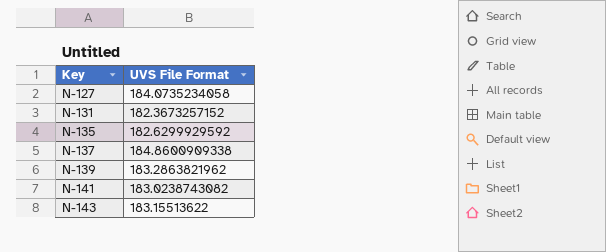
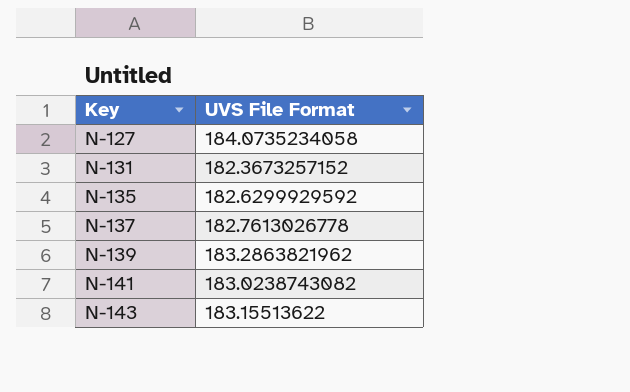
N-137 | UVS File Format: 184.8600909338 -> 182.7613026778

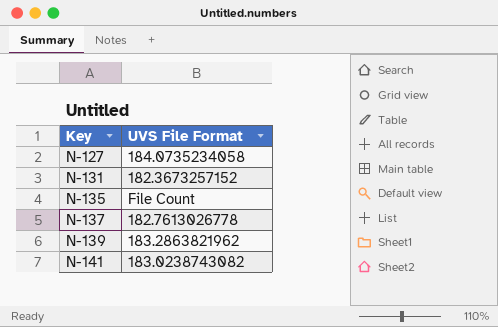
row N-143: 183.15513622 -> none
N-135 | UVS File Format: 182.6299929592 -> File Count

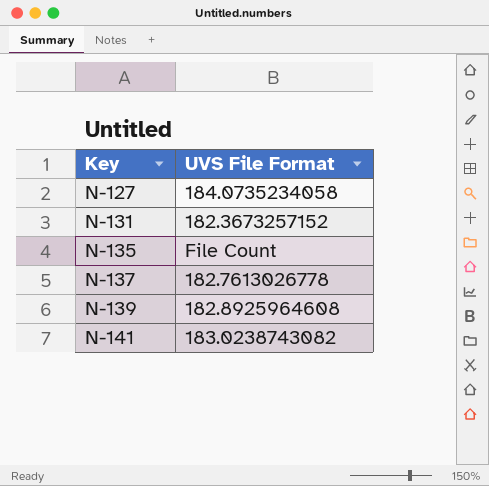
N-139 | UVS File Format: 183.2863821962 -> 182.8925964608

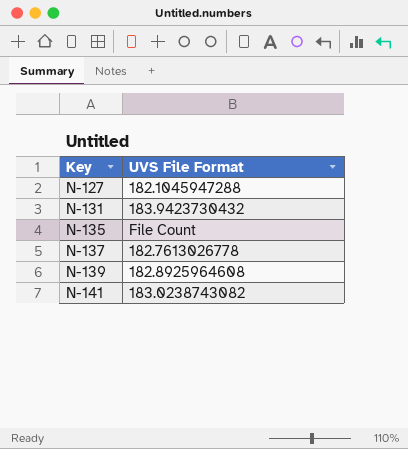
N-127 | UVS File Format: 184.0735234058 -> 182.1045947288
N-131 | UVS File Format: 182.3673257152 -> 183.9423730432

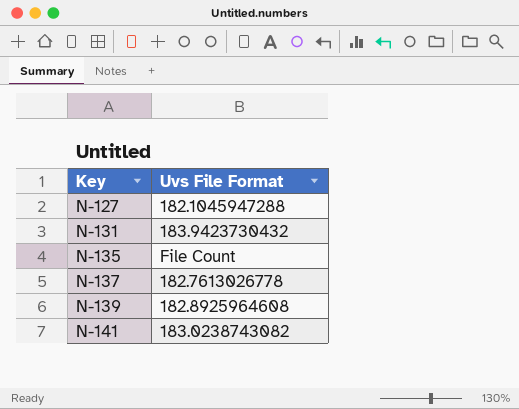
column name: UVS File Format -> Uvs File Format

